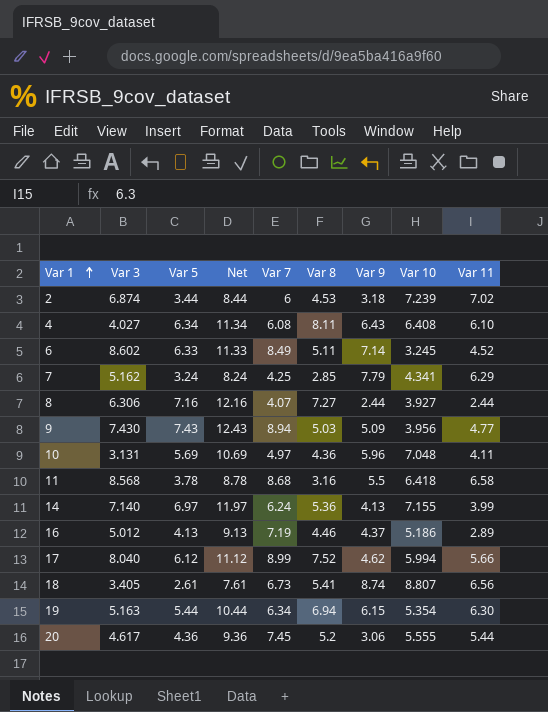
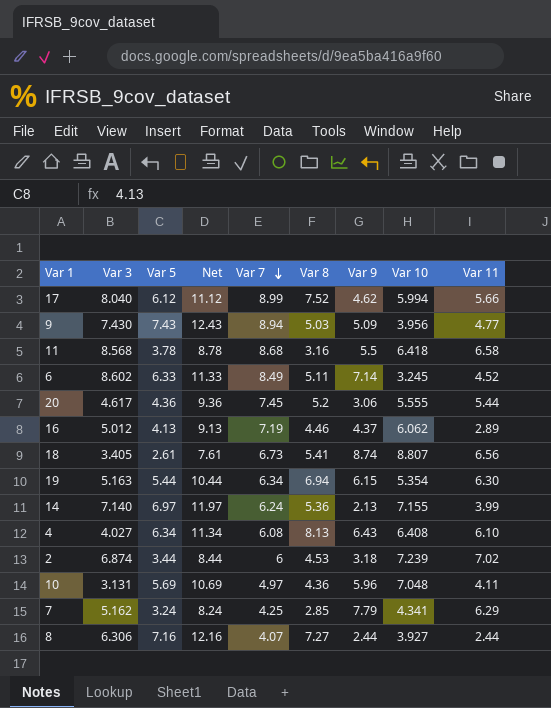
row order: Var 1 ascending -> Var 7 descending
16 | Var 10: 5.186 -> 6.062
14 | Var 9: 4.13 -> 2.13
4 | Var 8: 8.11 -> 8.13

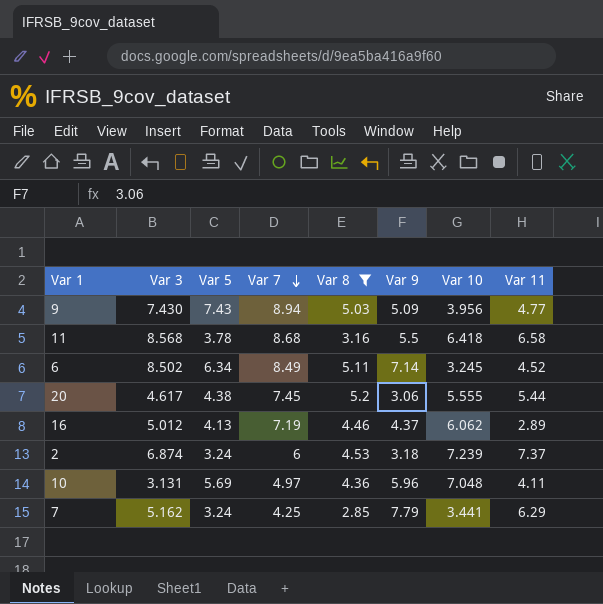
filter: none -> Var 8 <= 5.2
column Net | formula: [Var 5] + 5 -> none
6 | Var 3: 8.602 -> 8.502
6 | Var 5: 6.33 -> 6.34
20 | Var 5: 4.36 -> 4.38
2 | Var 5: 3.44 -> 3.24
2 | Var 11: 7.02 -> 7.37
7 | Var 10: 4.341 -> 3.441

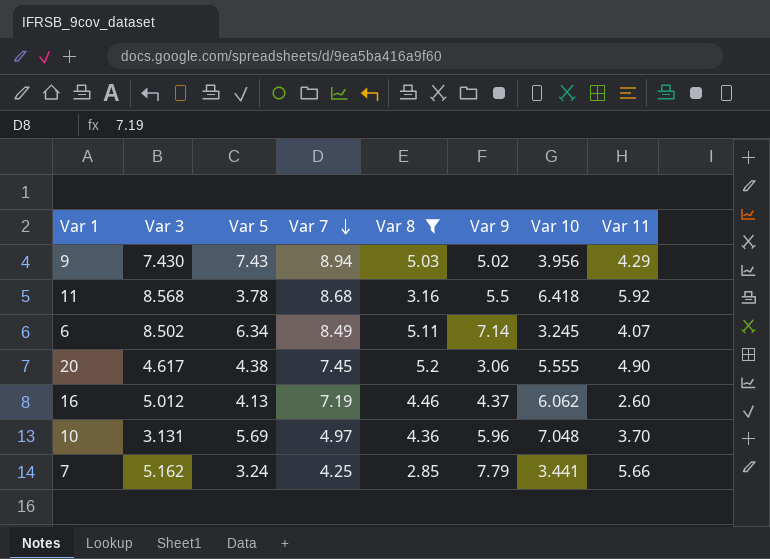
row 2: 6.874 | 3.24 | 6 | 4.53 | 3.18 | 7.239 | 7.37 -> none
9 | Var 9: 5.09 -> 5.02
9 | Var 11: 4.77 -> 4.29
11 | Var 11: 6.58 -> 5.92
6 | Var 11: 4.52 -> 4.07
20 | Var 11: 5.44 -> 4.90
16 | Var 11: 2.89 -> 2.60
10 | Var 11: 4.11 -> 3.70
7 | Var 11: 6.29 -> 5.66

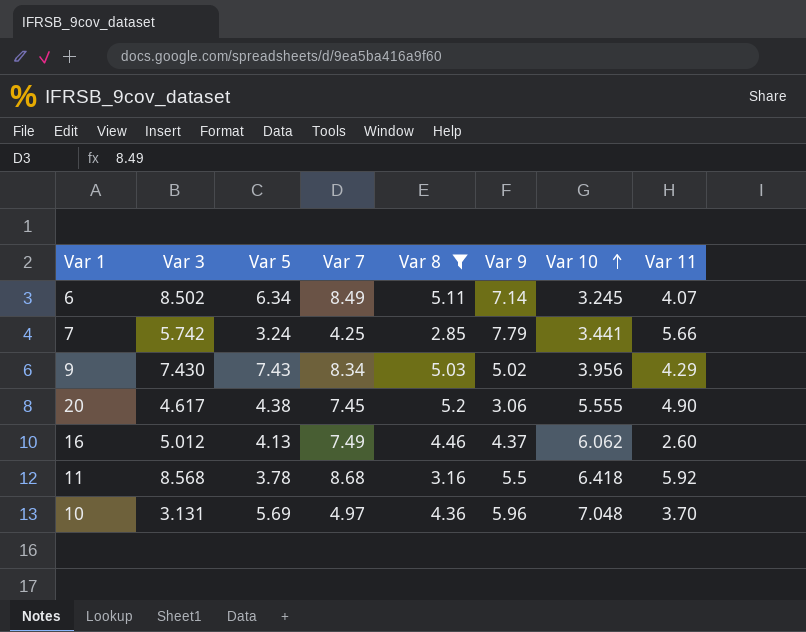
row order: Var 7 descending -> Var 10 ascending
7 | Var 3: 5.162 -> 5.742
9 | Var 7: 8.94 -> 8.34
16 | Var 7: 7.19 -> 7.49

